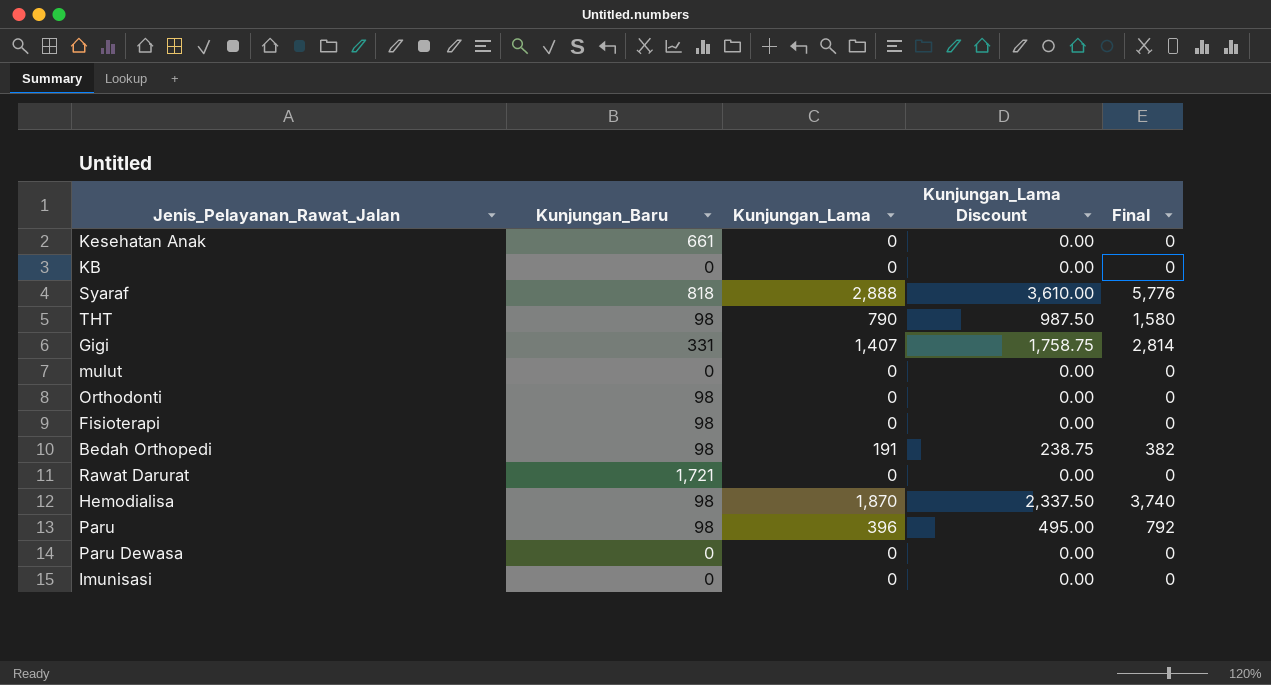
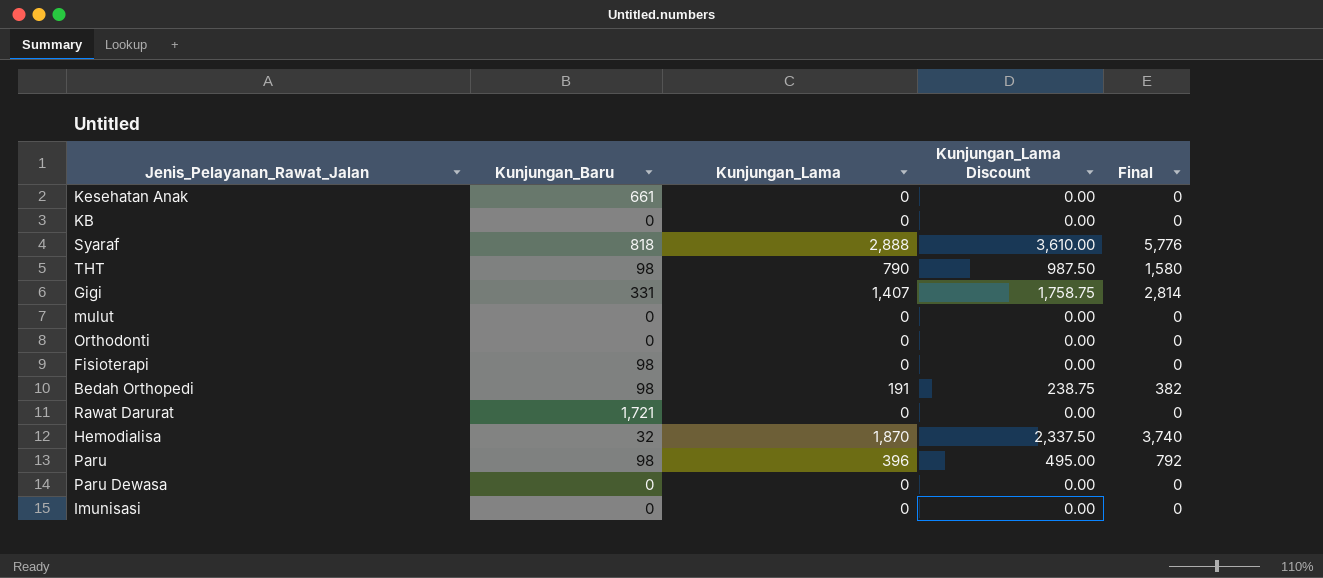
Orthodonti | Kunjungan_Baru: 98 -> 0
Hemodialisa | Kunjungan_Baru: 98 -> 32

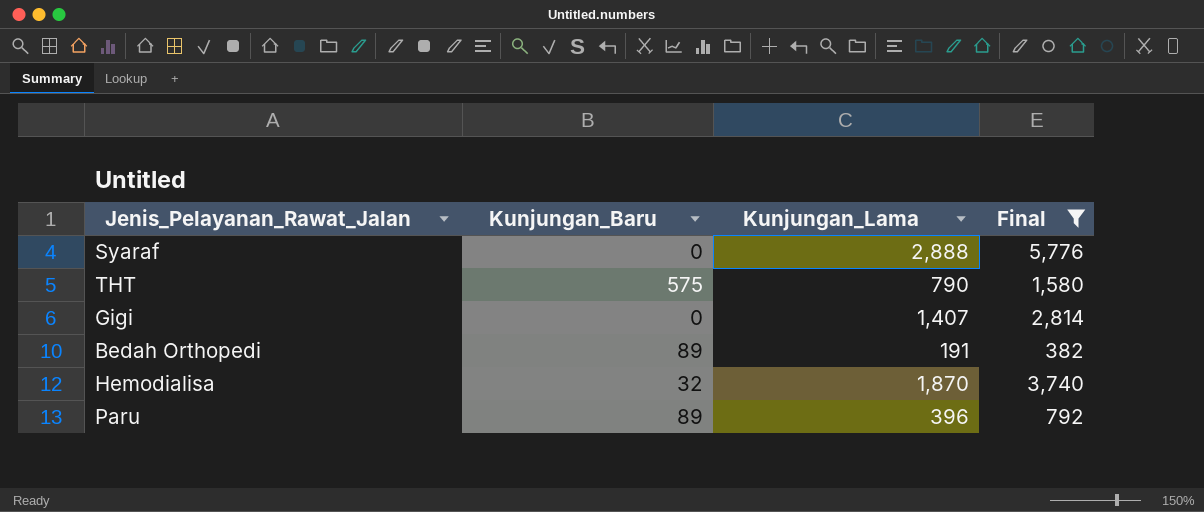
filter: none -> Final != 0
column Kunjungan_Lama Discount | formula: [Kunjungan_Lama] * 1.25 -> none
Syaraf | Kunjungan_Baru: 818 -> 0
THT | Kunjungan_Baru: 98 -> 575
Gigi | Kunjungan_Baru: 331 -> 0
Bedah Orthopedi | Kunjungan_Baru: 98 -> 89
Paru | Kunjungan_Baru: 98 -> 89

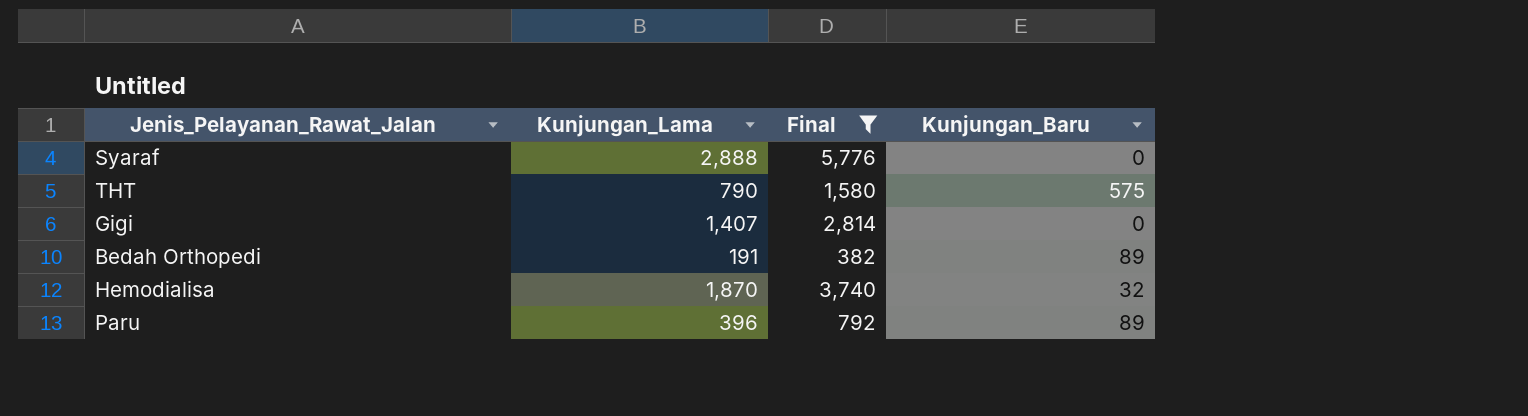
column Kunjungan_Baru | position: 2 -> 4

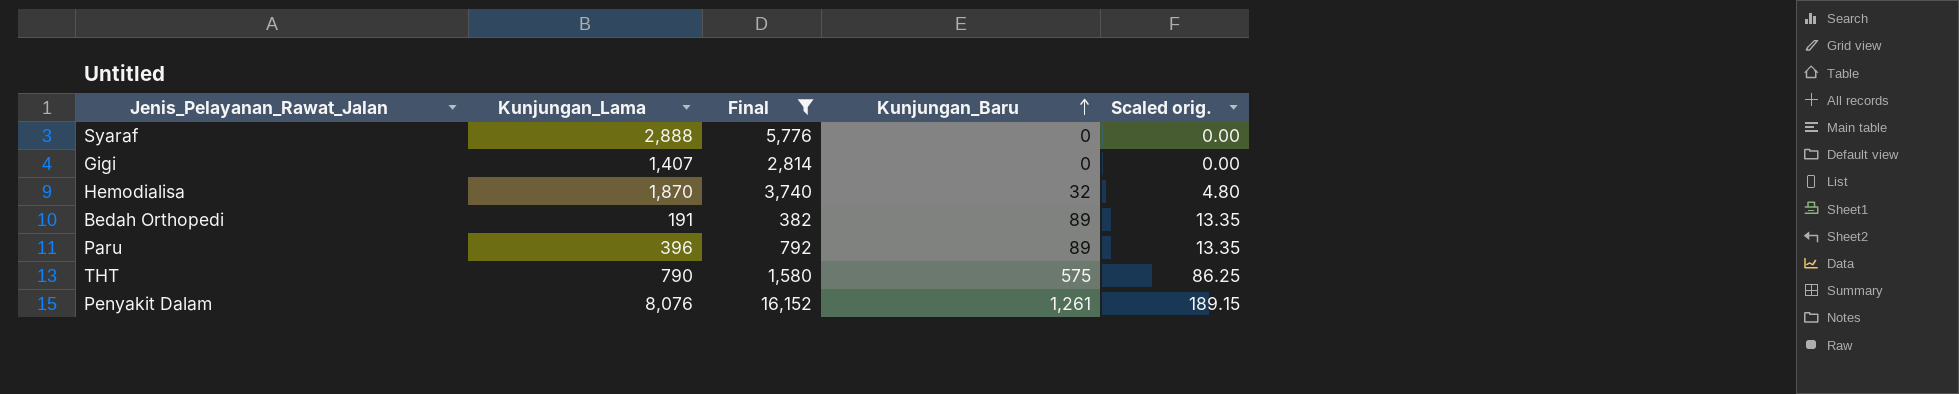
row order: none -> Kunjungan_Baru ascending
column Scaled orig. | formula: none -> [Kunjungan_Baru] * 0.15
row Penyakit Dalam: none -> 8,076 | 16,152 | 1,261 | 189.15

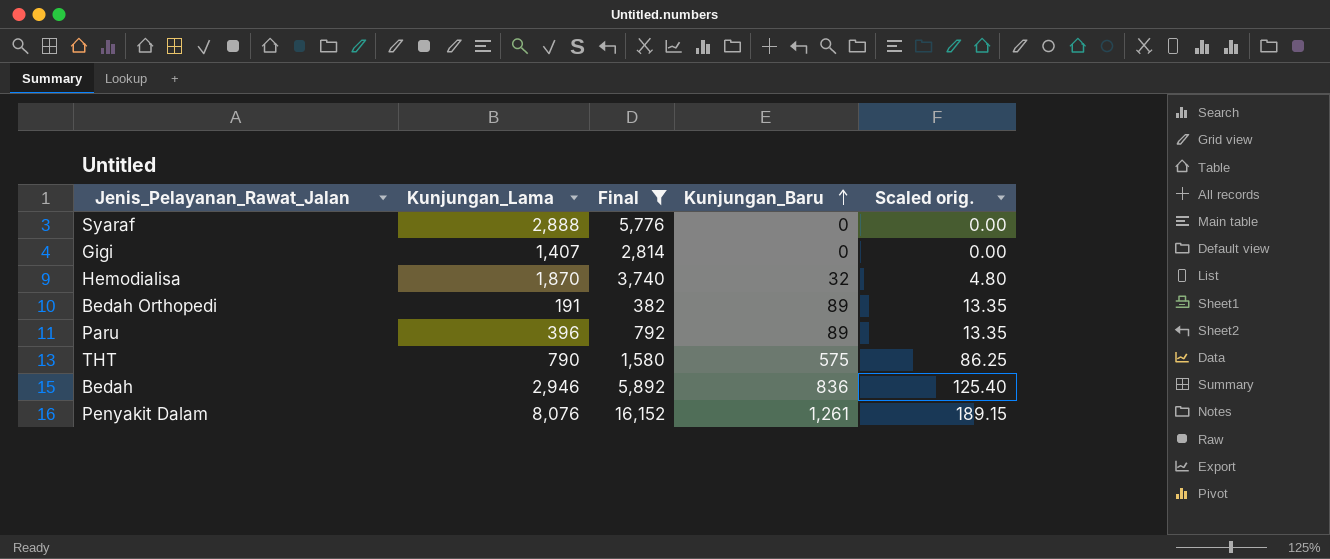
row Bedah: none -> 2,946 | 5,892 | 836 | 125.40

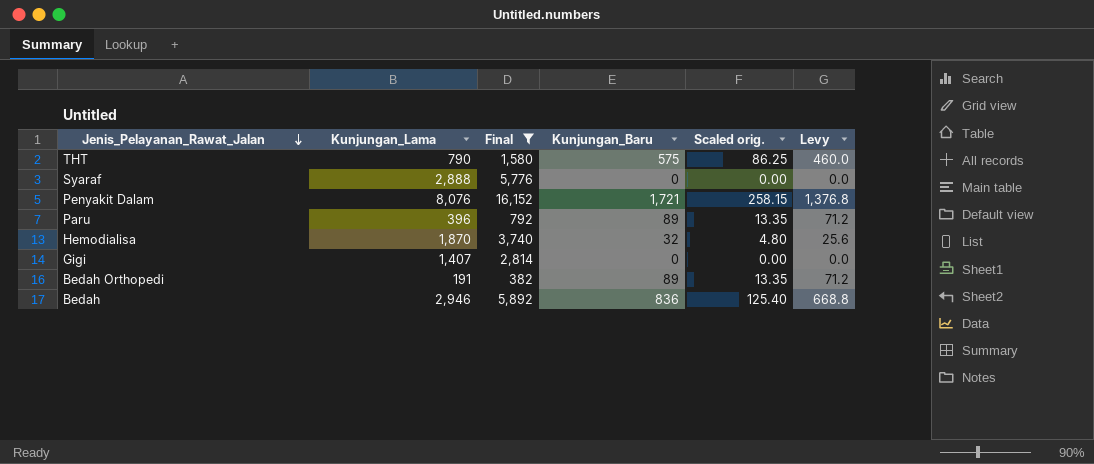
row order: Kunjungan_Baru ascending -> Jenis_Pelayanan_Rawat_Jalan descending
column Levy | formula: none -> [Kunjungan_Baru] * 0.8
Penyakit Dalam | Kunjungan_Baru: 1,261 -> 1,721
Penyakit Dalam | Scaled orig.: 189.15 -> 258.15

